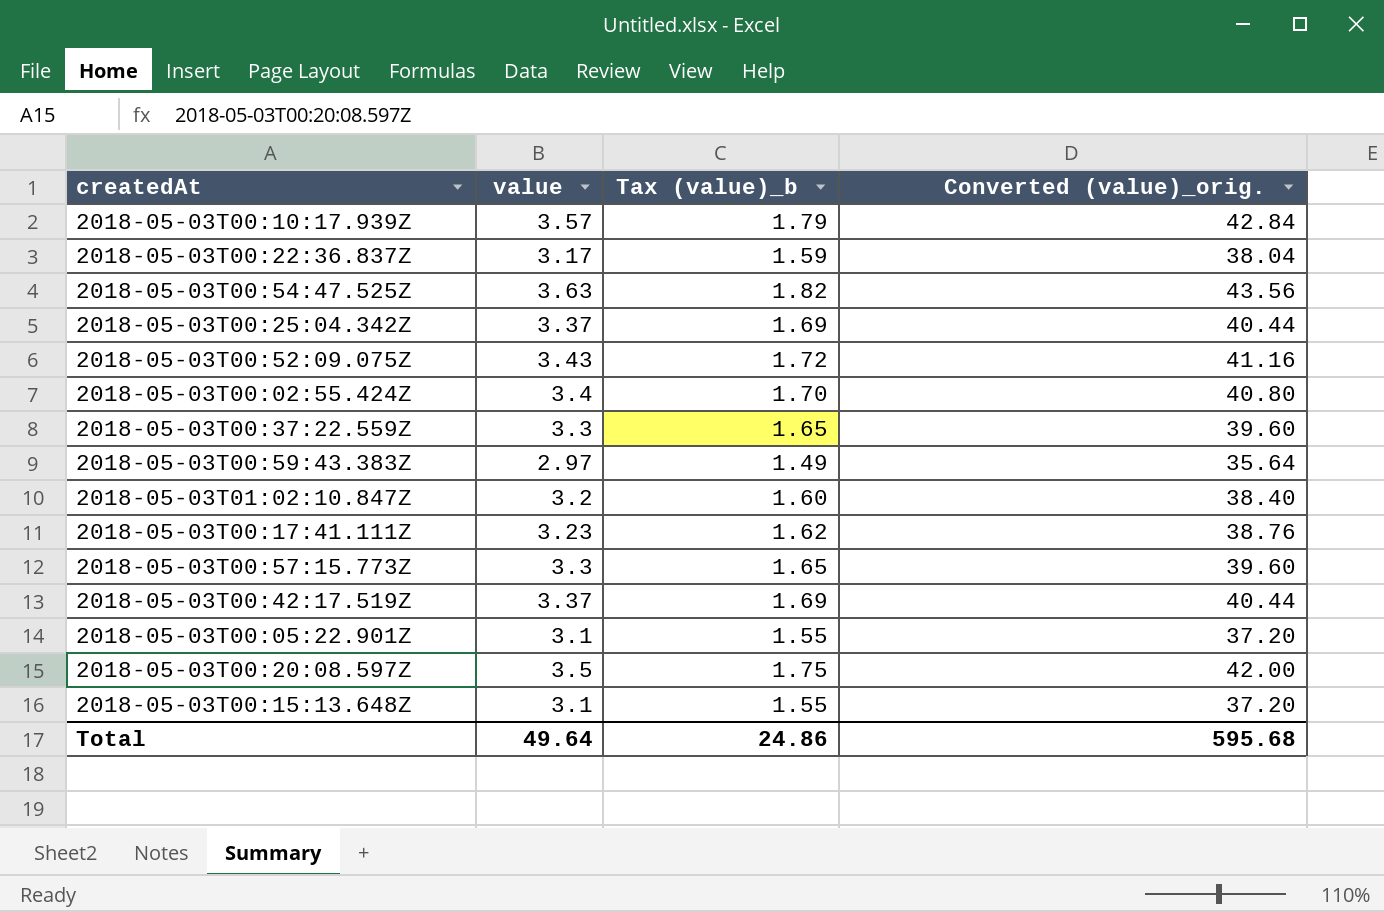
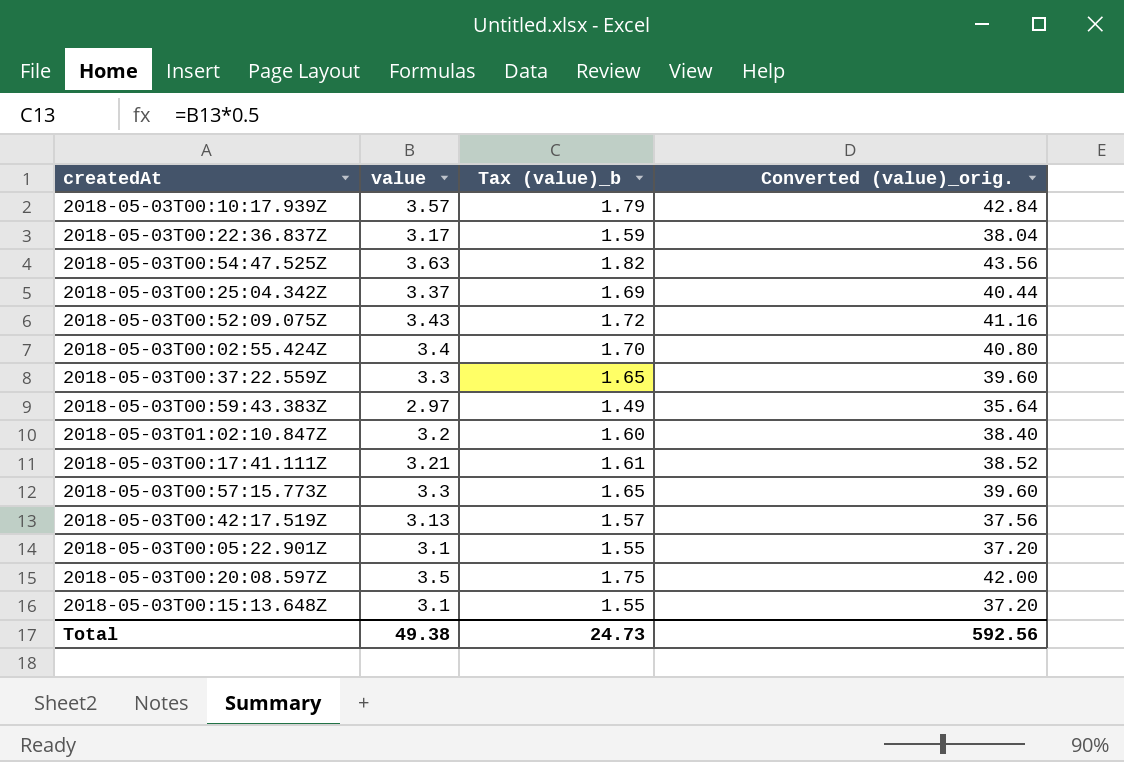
2018-05-03T00:17:41.111Z | value: 3.23 -> 3.21
2018-05-03T00:17:41.111Z | Tax (value)_b: 1.62 -> 1.61
2018-05-03T00:17:41.111Z | Converted (value)_orig.: 38.76 -> 38.52
2018-05-03T00:42:17.519Z | value: 3.37 -> 3.13
2018-05-03T00:42:17.519Z | Tax (value)_b: 1.69 -> 1.57
2018-05-03T00:42:17.519Z | Converted (value)_orig.: 40.44 -> 37.56
Total | value: 49.64 -> 49.38
Total | Tax (value)_b: 24.86 -> 24.73
Total | Converted (value)_orig.: 595.68 -> 592.56

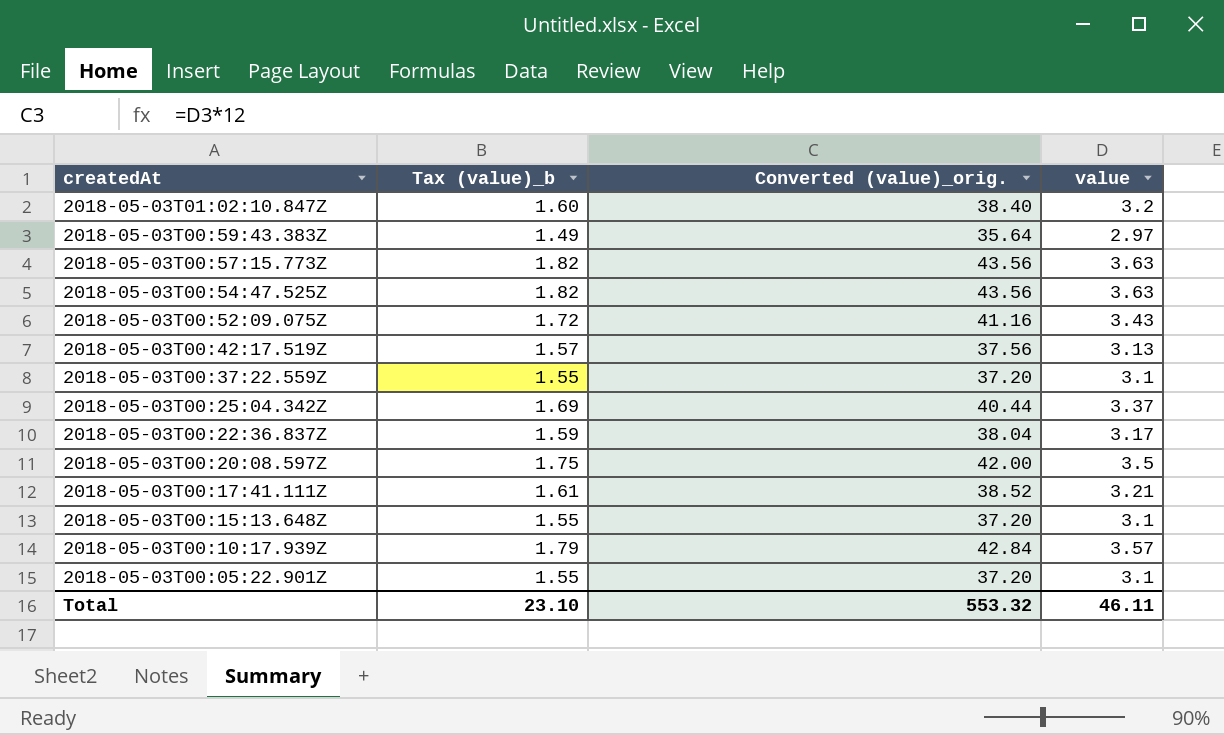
row order: none -> createdAt descending
column value | position: 2 -> 4
row 2018-05-03T00:02:55.424Z: 3.4 | 1.70 | 40.80 -> none
2018-05-03T00:57:15.773Z | Tax (value)_b: 1.65 -> 1.82
2018-05-03T00:57:15.773Z | Converted (value)_orig.: 39.60 -> 43.56
2018-05-03T00:57:15.773Z | value: 3.3 -> 3.63
2018-05-03T00:37:22.559Z | Tax (value)_b: 1.65 -> 1.55
2018-05-03T00:37:22.559Z | Converted (value)_orig.: 39.60 -> 37.20
2018-05-03T00:37:22.559Z | value: 3.3 -> 3.1
Total | Tax (value)_b: 24.73 -> 23.10
Total | Converted (value)_orig.: 592.56 -> 553.32
Total | value: 49.38 -> 46.11

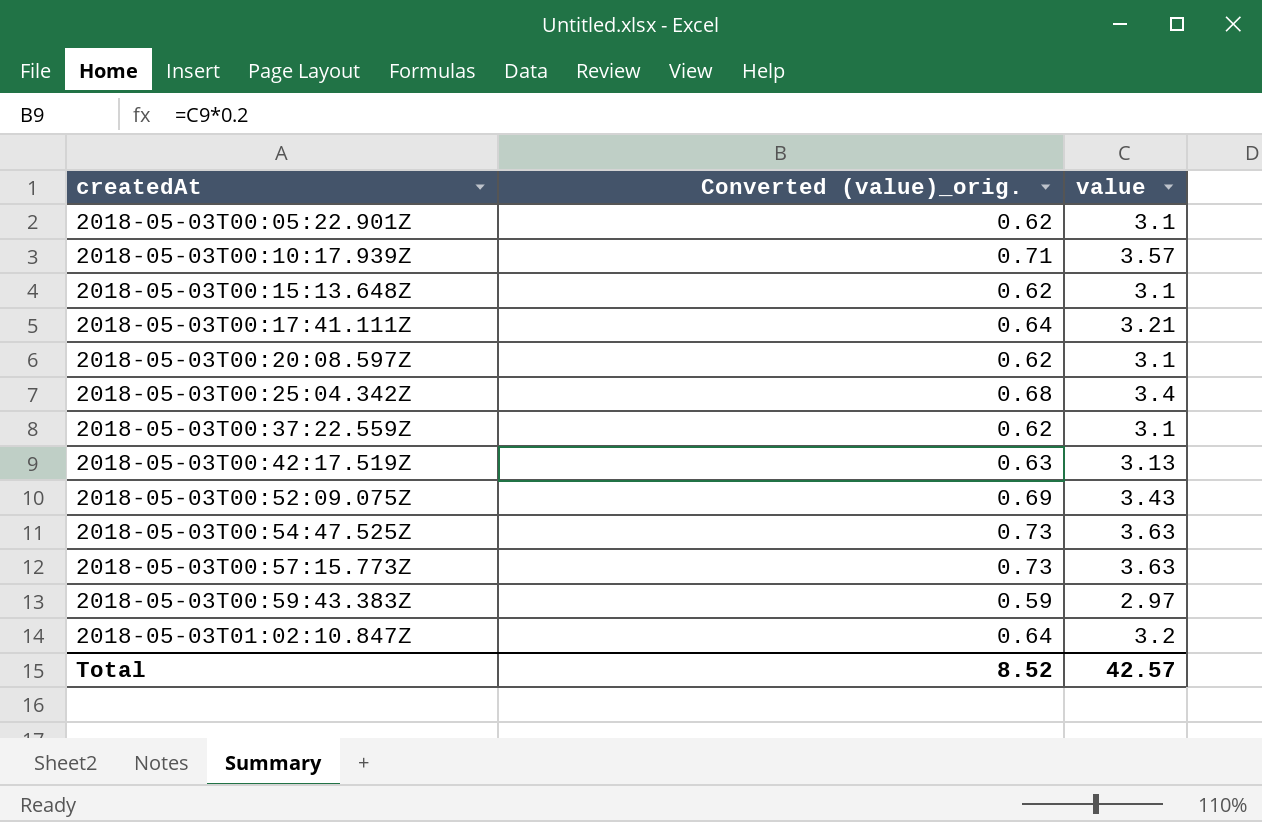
row order: createdAt descending -> createdAt ascending
column Tax (value)_b | formula: [value] * 0.5 -> none
column Converted (value)_orig. | formula: [value] * 12 -> [value] * 0.2
row 2018-05-03T00:22:36.837Z: 1.59 | 38.04 | 3.17 -> none
2018-05-03T00:20:08.597Z | value: 3.5 -> 3.1
2018-05-03T00:25:04.342Z | value: 3.37 -> 3.4
Total | Converted (value)_orig.: 553.32 -> 8.52
Total | value: 46.11 -> 42.57

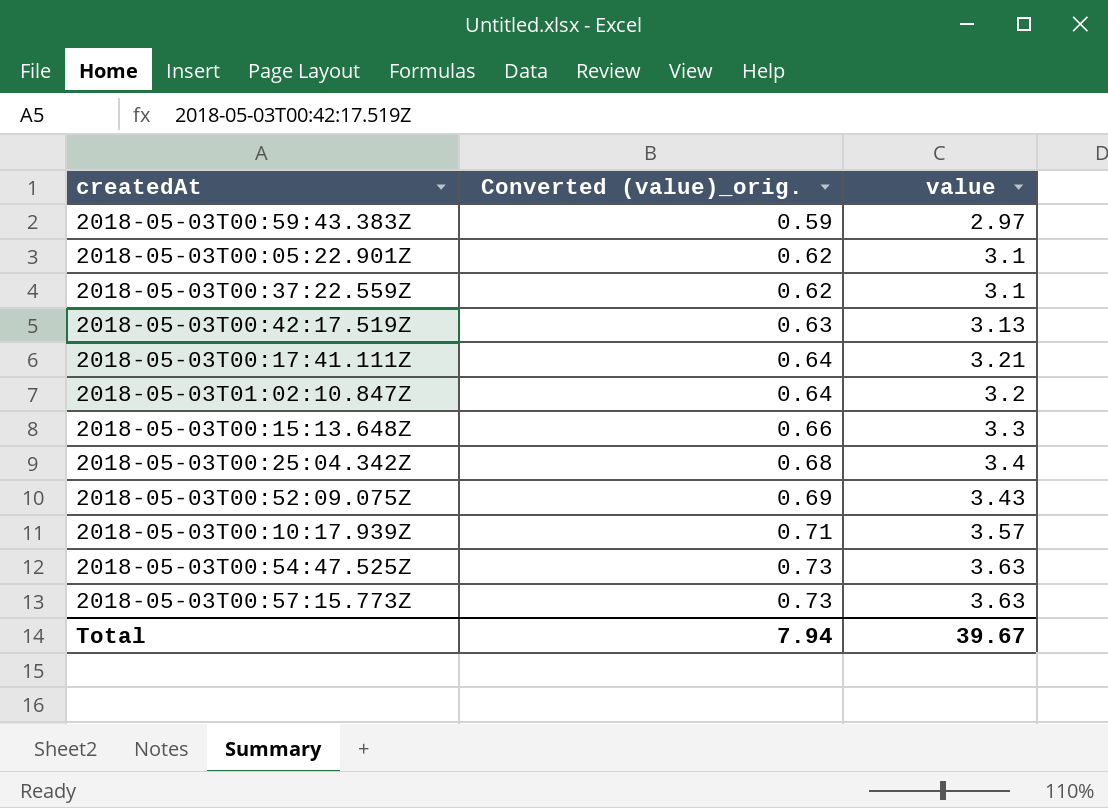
row order: createdAt ascending -> Converted (value)_orig. ascending
row 2018-05-03T00:20:08.597Z: 0.62 | 3.1 -> none
2018-05-03T00:15:13.648Z | Converted (value)_orig.: 0.62 -> 0.66
2018-05-03T00:15:13.648Z | value: 3.1 -> 3.3
Total | Converted (value)_orig.: 8.52 -> 7.94
Total | value: 42.57 -> 39.67

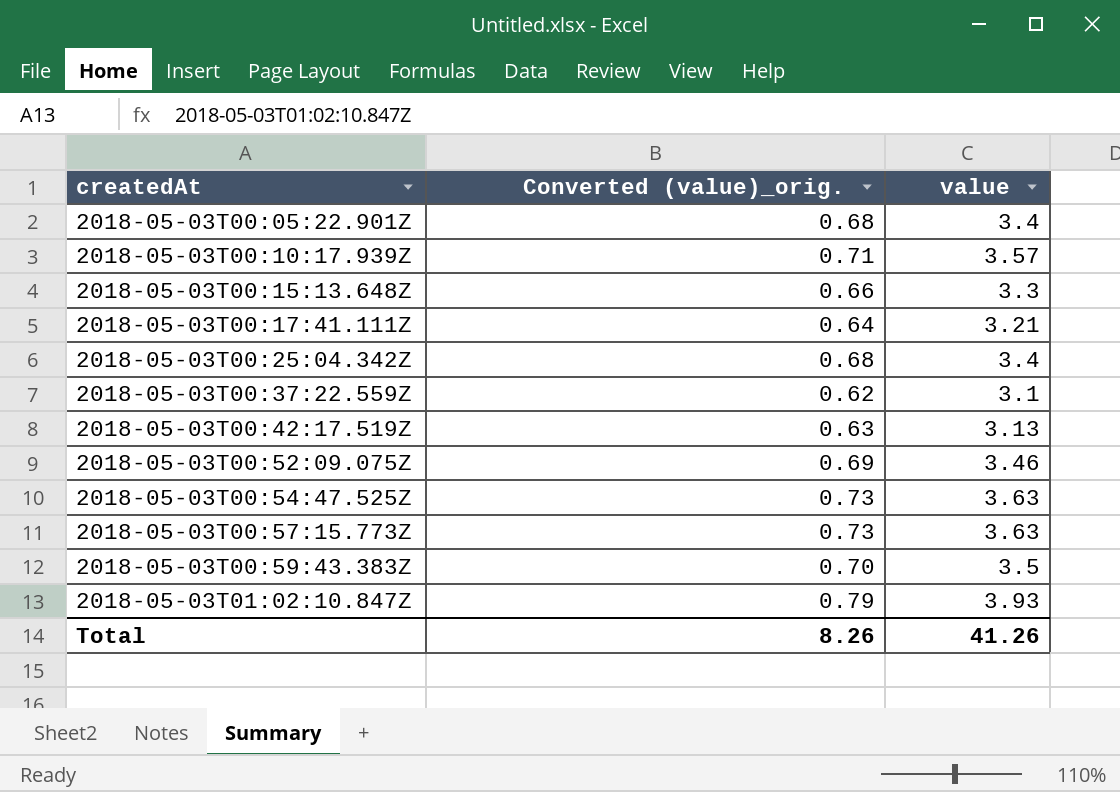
row order: Converted (value)_orig. ascending -> createdAt ascending
2018-05-03T00:05:22.901Z | Converted (value)_orig.: 0.62 -> 0.68
2018-05-03T00:05:22.901Z | value: 3.1 -> 3.4
2018-05-03T00:52:09.075Z | value: 3.43 -> 3.46
2018-05-03T00:59:43.383Z | Converted (value)_orig.: 0.59 -> 0.70
2018-05-03T00:59:43.383Z | value: 2.97 -> 3.5
2018-05-03T01:02:10.847Z | Converted (value)_orig.: 0.64 -> 0.79
2018-05-03T01:02:10.847Z | value: 3.2 -> 3.93
Total | Converted (value)_orig.: 7.94 -> 8.26
Total | value: 39.67 -> 41.26

